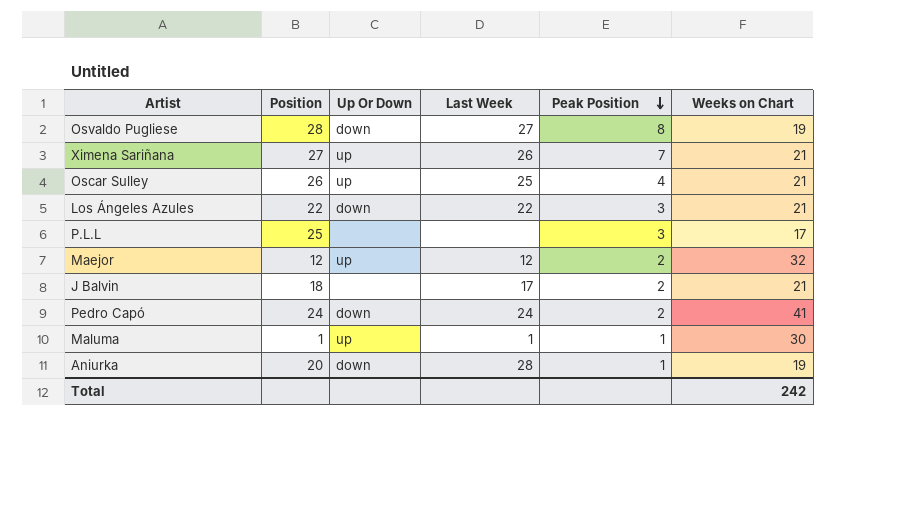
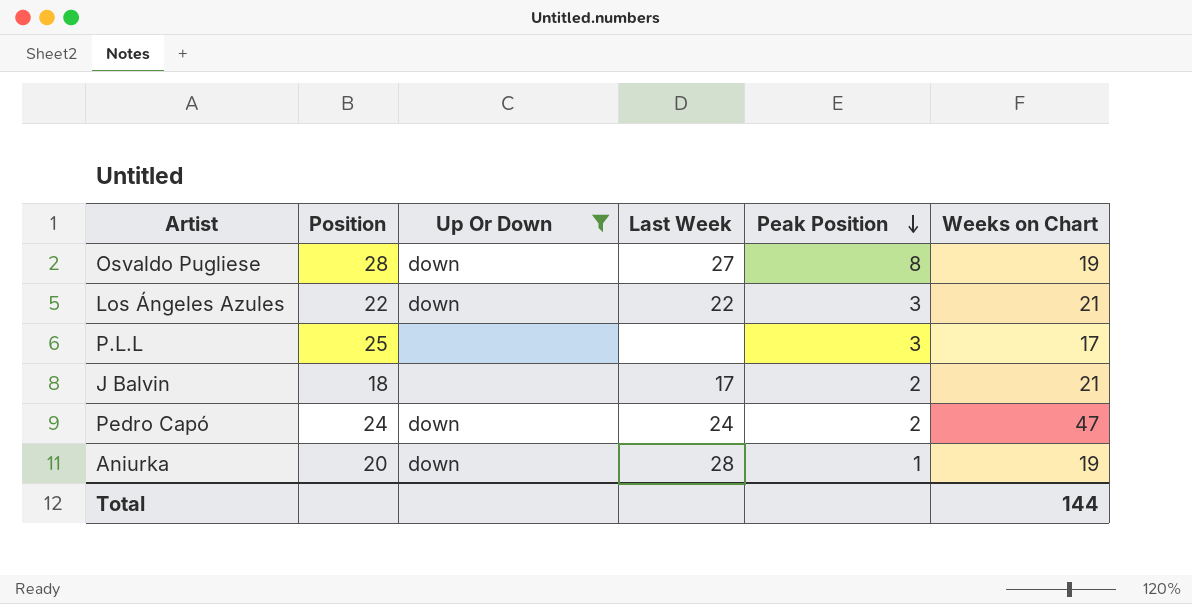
filter: none -> Up Or Down != up
Pedro Capó | Weeks on Chart: 41 -> 47
Total | Weeks on Chart: 242 -> 144

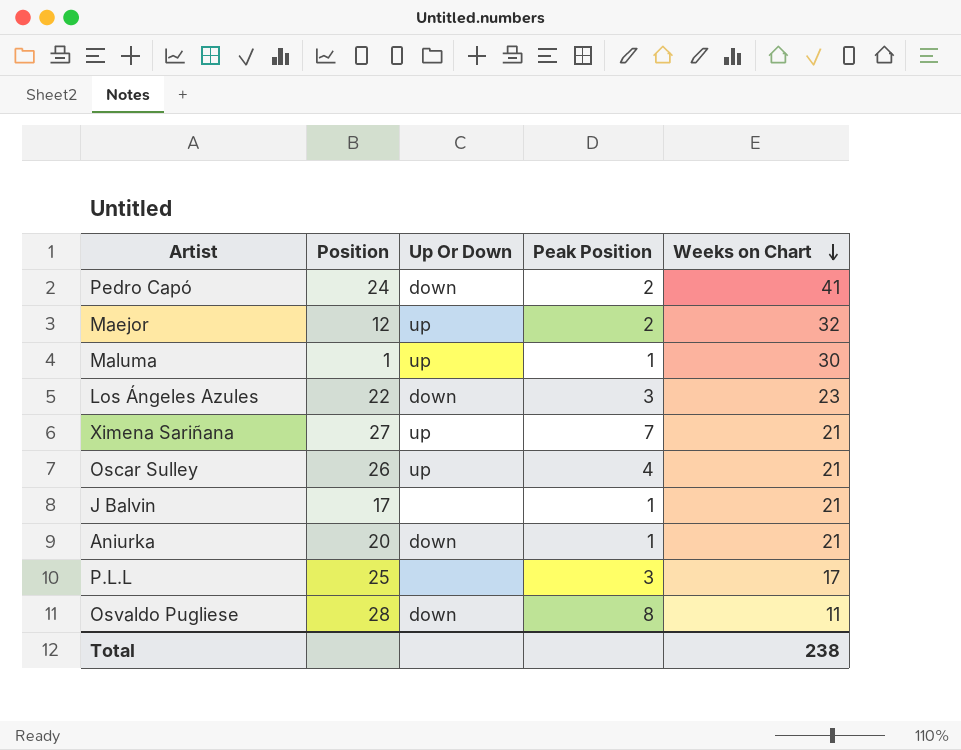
filter: Up Or Down != up -> none
row order: Peak Position descending -> Weeks on Chart descending
column Last Week | position: 4 -> none
Pedro Capó | Weeks on Chart: 47 -> 41
Los Ángeles Azules | Weeks on Chart: 21 -> 23
J Balvin | Position: 18 -> 17
J Balvin | Peak Position: 2 -> 1
Aniurka | Weeks on Chart: 19 -> 21
Osvaldo Pugliese | Weeks on Chart: 19 -> 11
Total | Weeks on Chart: 144 -> 238

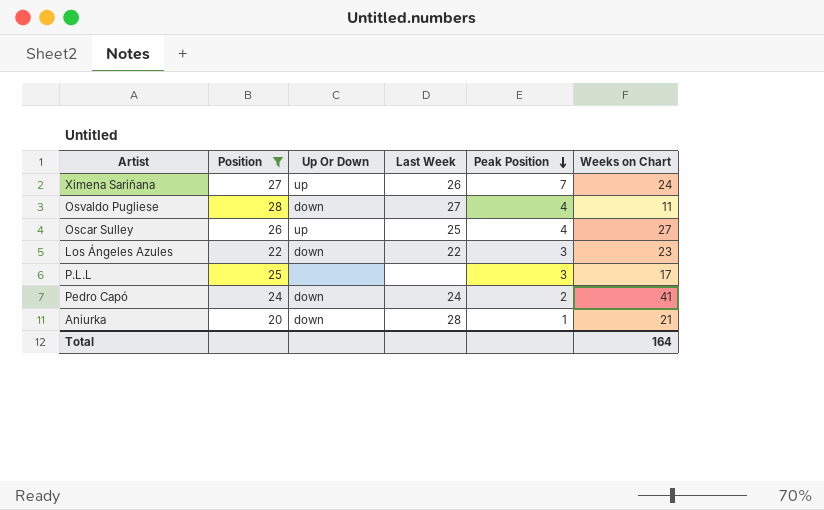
filter: none -> Position >= 20
row order: Weeks on Chart descending -> Peak Position descending
column Last Week | position: none -> 4
Ximena Sariñana | Weeks on Chart: 21 -> 24
Osvaldo Pugliese | Peak Position: 8 -> 4
Oscar Sulley | Weeks on Chart: 21 -> 27
Total | Weeks on Chart: 238 -> 164

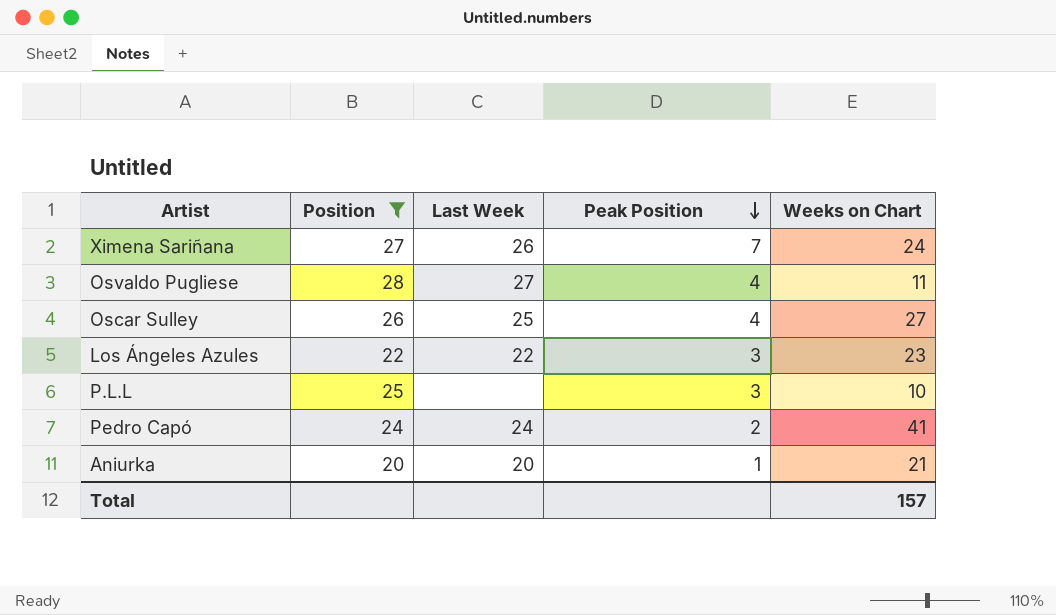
column Up Or Down | position: 3 -> none
P.L.L | Weeks on Chart: 17 -> 10
Aniurka | Last Week: 28 -> 20
Total | Weeks on Chart: 164 -> 157

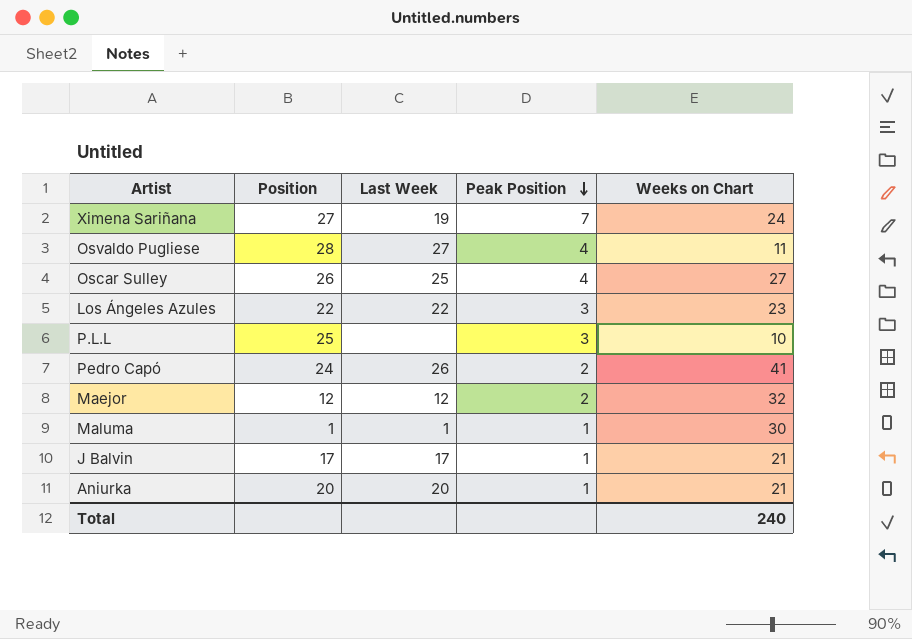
filter: Position >= 20 -> none
Ximena Sariñana | Last Week: 26 -> 19
Pedro Capó | Last Week: 24 -> 26
Total | Weeks on Chart: 157 -> 240

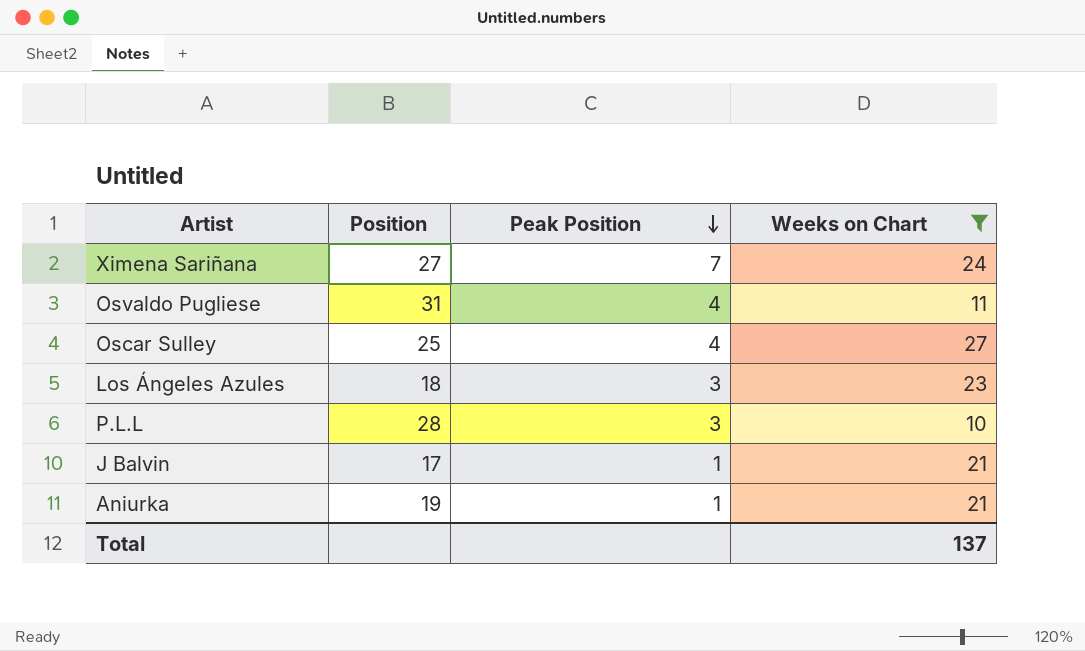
filter: none -> Weeks on Chart <= 27
column Last Week | position: 3 -> none
Osvaldo Pugliese | Position: 28 -> 31
Oscar Sulley | Position: 26 -> 25
Los Ángeles Azules | Position: 22 -> 18
P.L.L | Position: 25 -> 28
Aniurka | Position: 20 -> 19
Total | Weeks on Chart: 240 -> 137

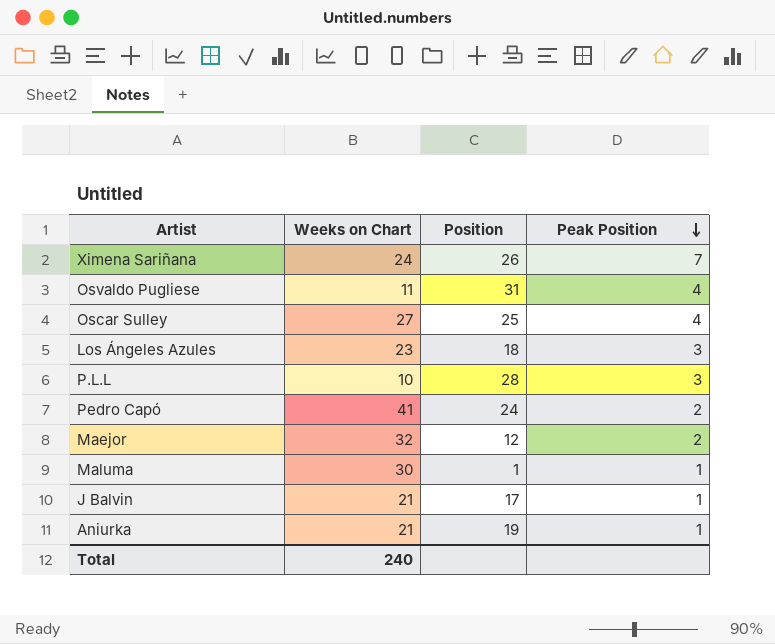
filter: Weeks on Chart <= 27 -> none
column Weeks on Chart | position: 4 -> 2
Ximena Sariñana | Position: 27 -> 26
Total | Weeks on Chart: 137 -> 240

